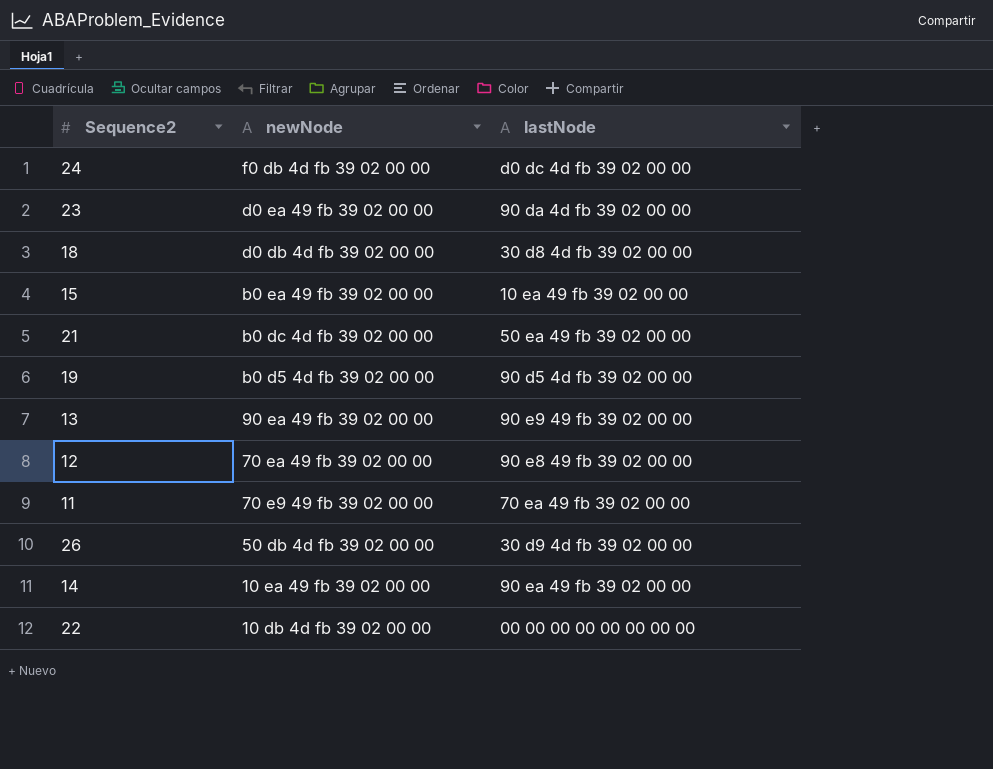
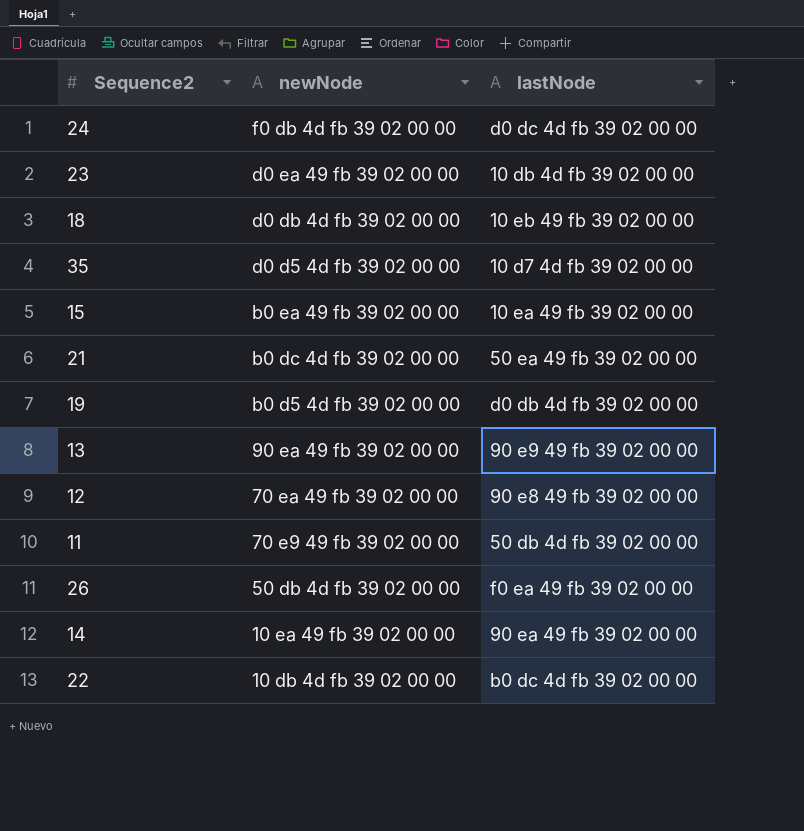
23 | lastNode: 90 da 4d fb 39 02 00 00 -> 10 db 4d fb 39 02 00 00
18 | lastNode: 30 d8 4d fb 39 02 00 00 -> 10 eb 49 fb 39 02 00 00
row 35: none -> d0 d5 4d fb 39 02 00 00 | 10 d7 4d fb 39 02 00 00
19 | lastNode: 90 d5 4d fb 39 02 00 00 -> d0 db 4d fb 39 02 00 00
11 | lastNode: 70 ea 49 fb 39 02 00 00 -> 50 db 4d fb 39 02 00 00
26 | lastNode: 30 d9 4d fb 39 02 00 00 -> f0 ea 49 fb 39 02 00 00
22 | lastNode: 00 00 00 00 00 00 00 00 -> b0 dc 4d fb 39 02 00 00

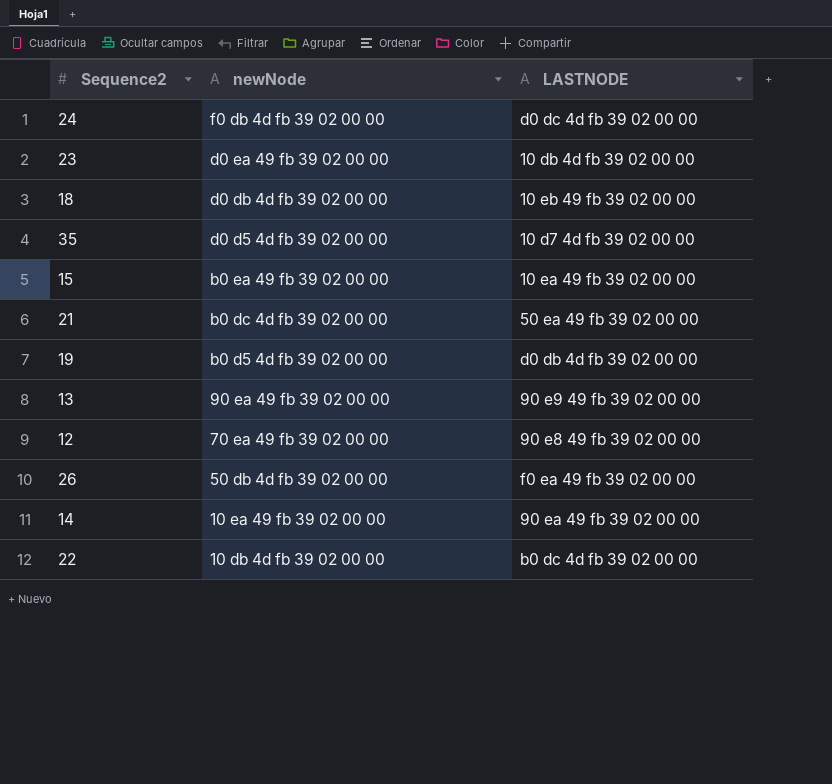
column name: lastNode -> LASTNODE
row 11: 70 e9 49 fb 39 02 00 00 | 50 db 4d fb 39 02 00 00 -> none

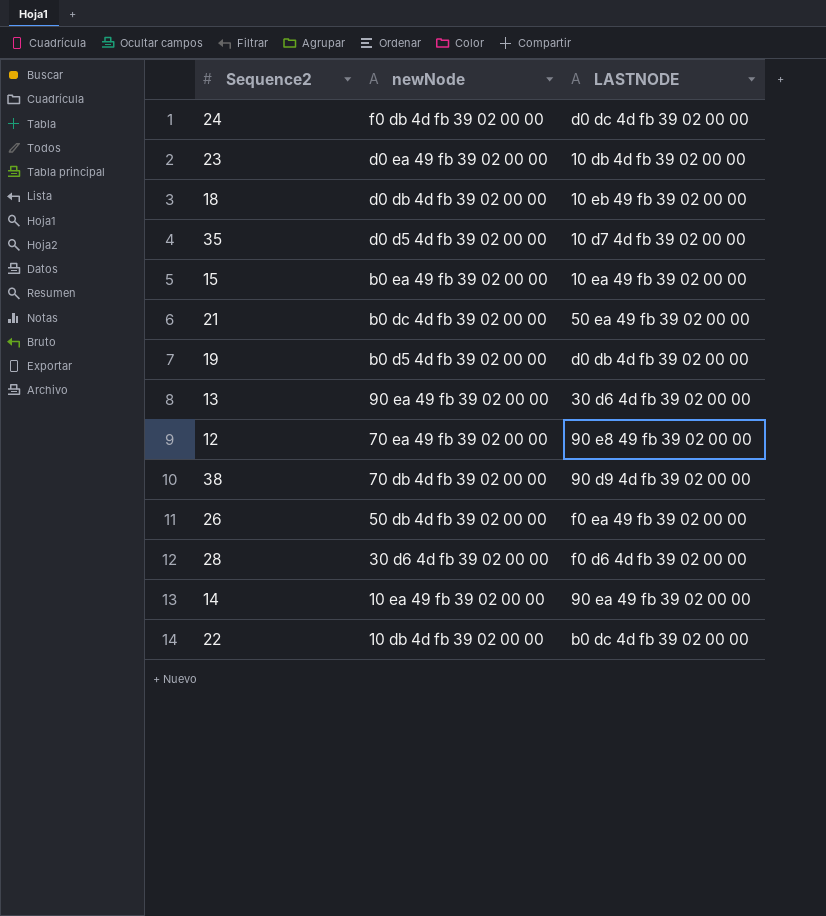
13 | LASTNODE: 90 e9 49 fb 39 02 00 00 -> 30 d6 4d fb 39 02 00 00
row 38: none -> 70 db 4d fb 39 02 00 00 | 90 d9 4d fb 39 02 00 00
row 28: none -> 30 d6 4d fb 39 02 00 00 | f0 d6 4d fb 39 02 00 00

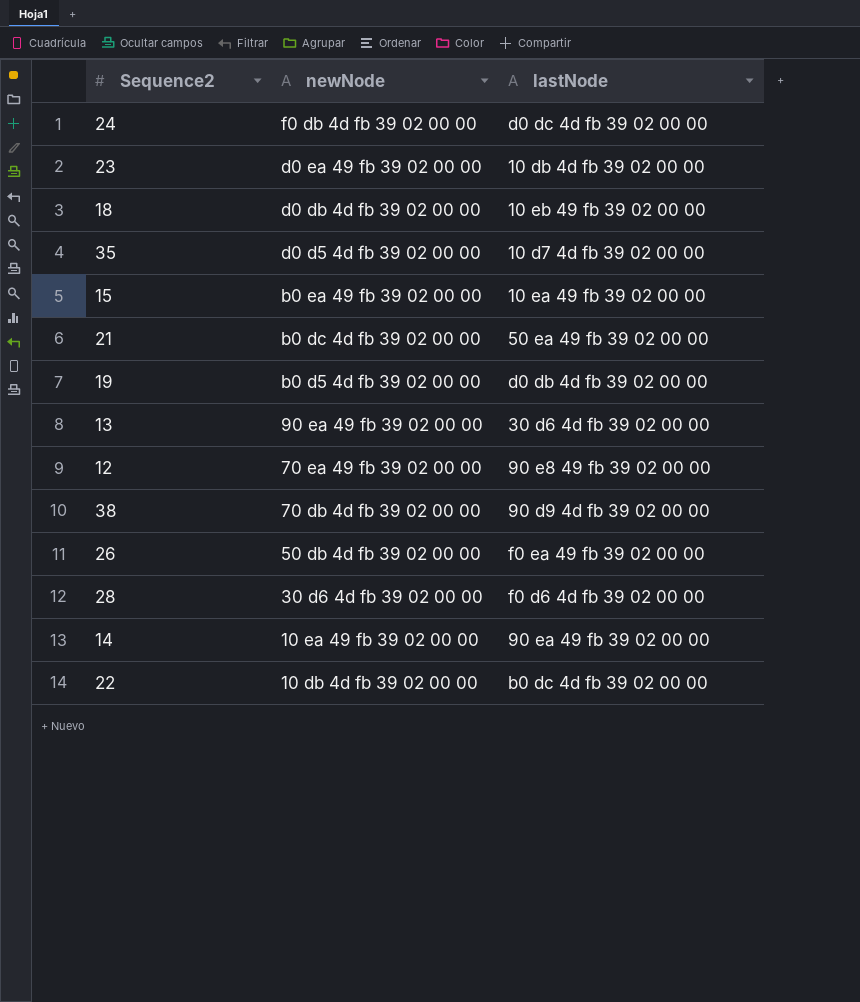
column name: LASTNODE -> lastNode

